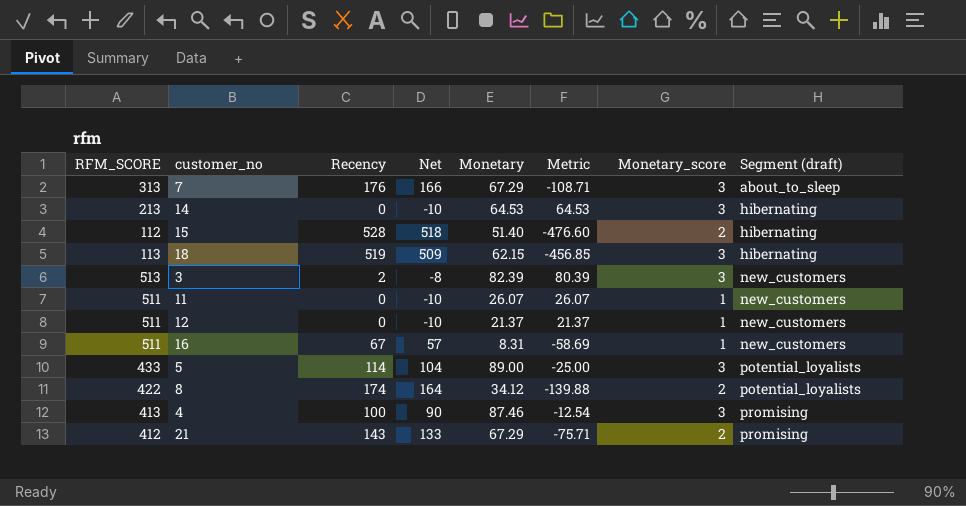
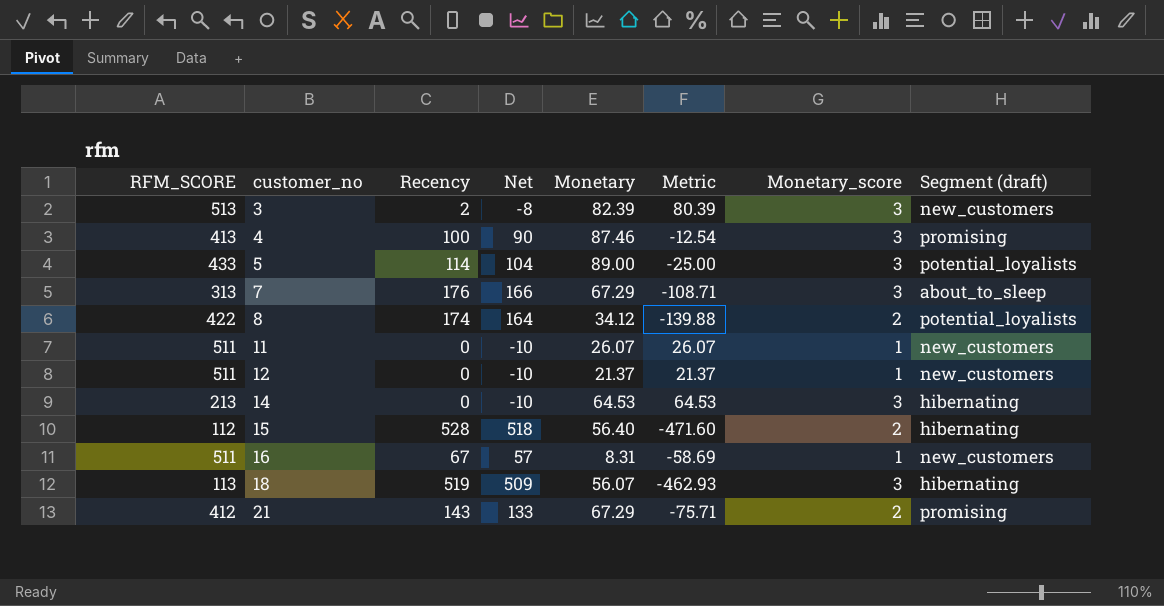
row order: Segment (draft) ascending -> customer_no ascending
15 | Monetary: 51.40 -> 56.40
15 | Metric: -476.60 -> -471.60
18 | Monetary: 62.15 -> 56.07
18 | Metric: -456.85 -> -462.93

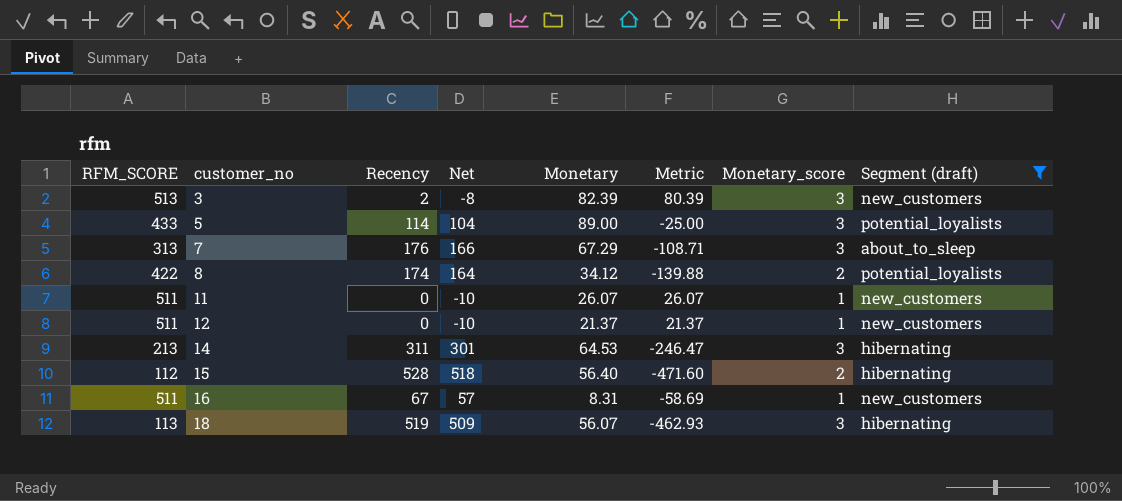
filter: none -> Segment (draft) != promising
14 | Recency: 0 -> 311
14 | Net: -10 -> 301
14 | Metric: 64.53 -> -246.47

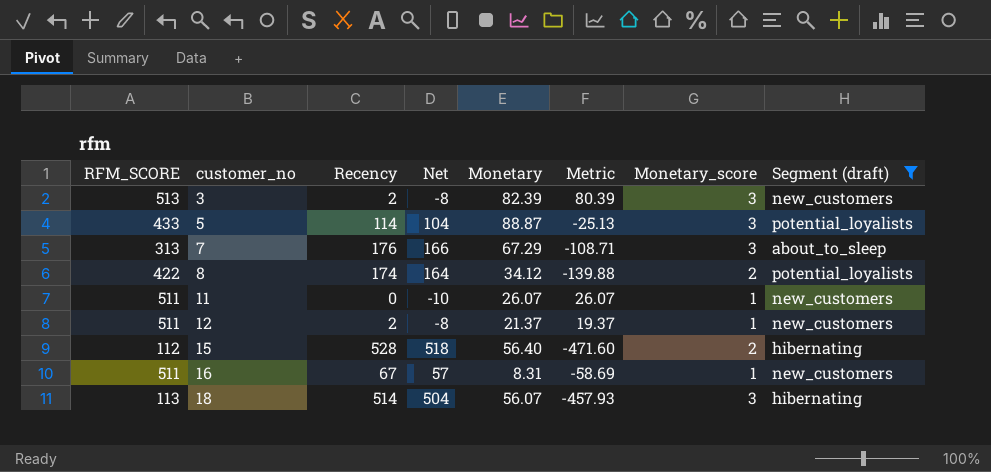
row 14: 213 | 311 | 301 | 64.53 | -246.47 | 3 | hibernating -> none
5 | Monetary: 89.00 -> 88.87
5 | Metric: -25.00 -> -25.13
12 | Recency: 0 -> 2
12 | Net: -10 -> -8
12 | Metric: 21.37 -> 19.37
18 | Recency: 519 -> 514
18 | Net: 509 -> 504
18 | Metric: -462.93 -> -457.93

